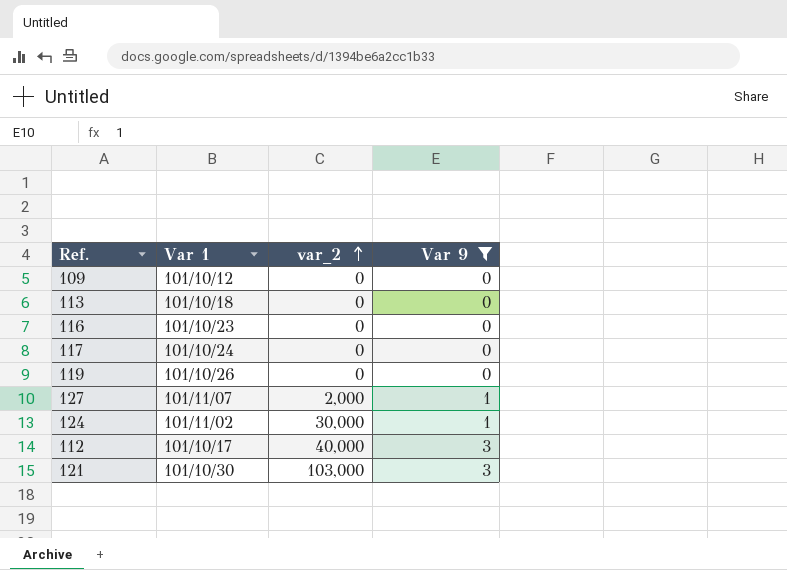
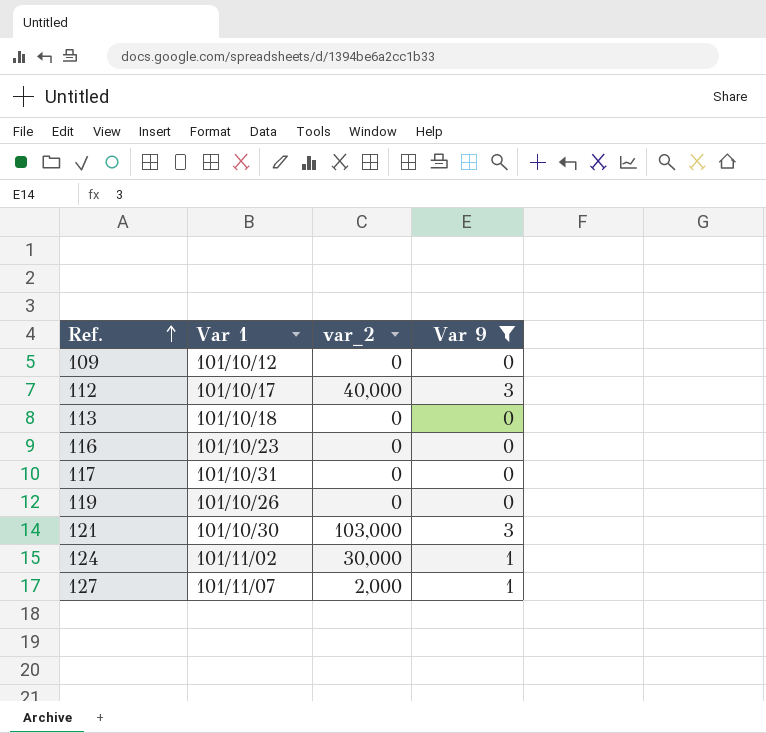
row order: var_2 ascending -> Ref. ascending
117 | Var 1: 101/10/24 -> 101/10/31

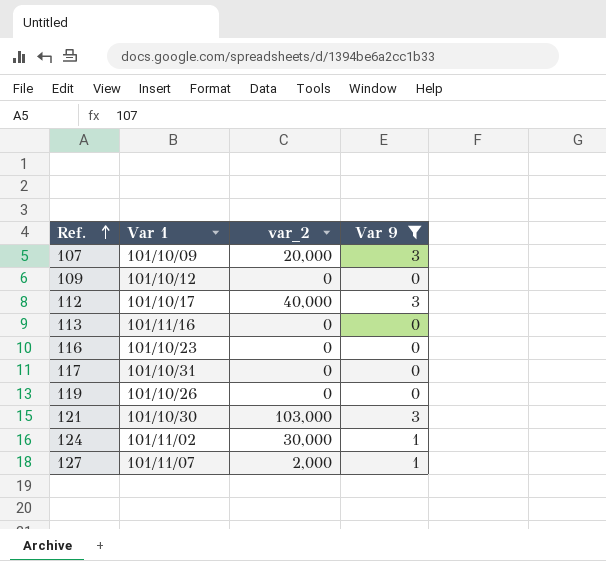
row 107: none -> 101/10/09 | 20,000 | 3
113 | Var 1: 101/10/18 -> 101/11/16

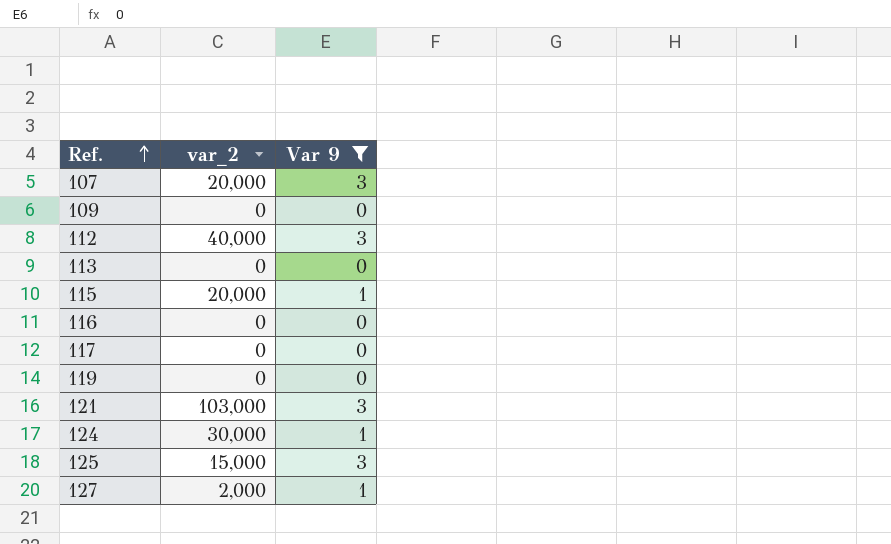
column Var 1 | position: 2 -> none
row 115: none -> 20,000 | 1
row 125: none -> 15,000 | 3

